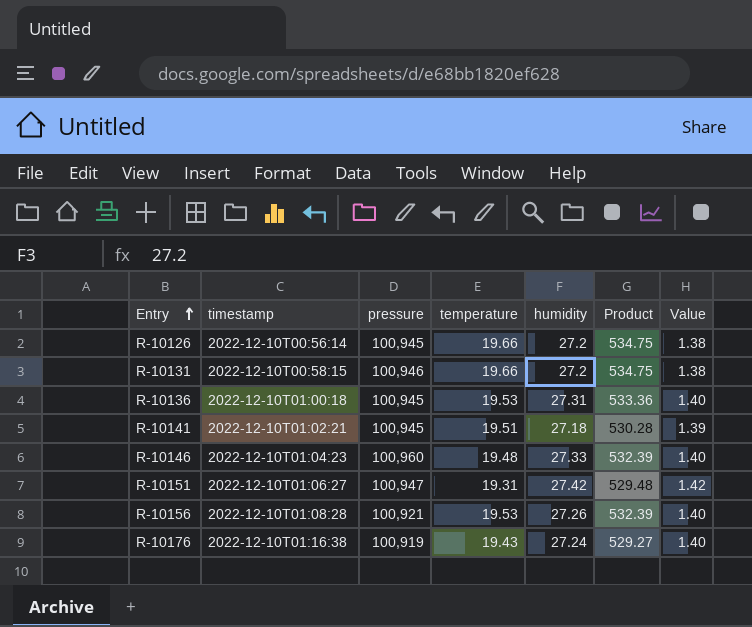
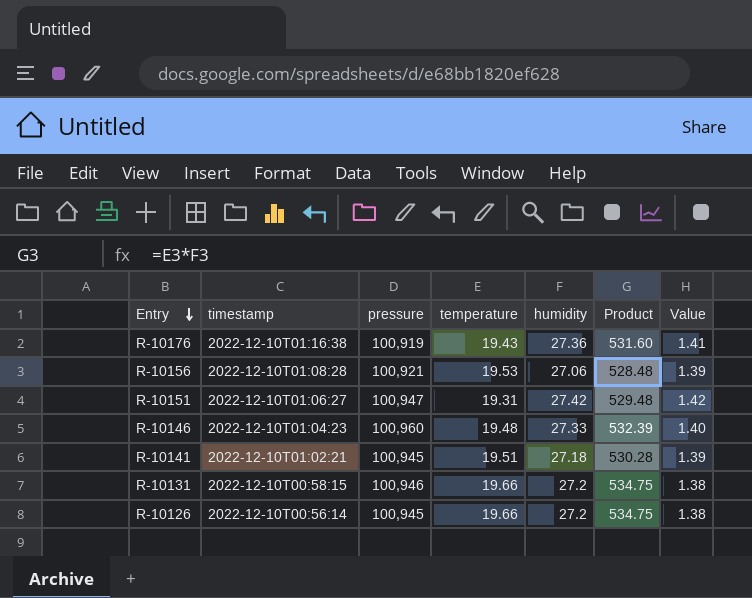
row order: Entry ascending -> Entry descending
row R-10136: 2022-12-10T01:00:18 | 100,945 | 19.53 | 27.31 | 533.36 | 1.40 -> none
R-10176 | humidity: 27.24 -> 27.36
R-10176 | Product: 529.27 -> 531.60
R-10176 | Value: 1.40 -> 1.41
R-10156 | humidity: 27.26 -> 27.06
R-10156 | Product: 532.39 -> 528.48
R-10156 | Value: 1.40 -> 1.39

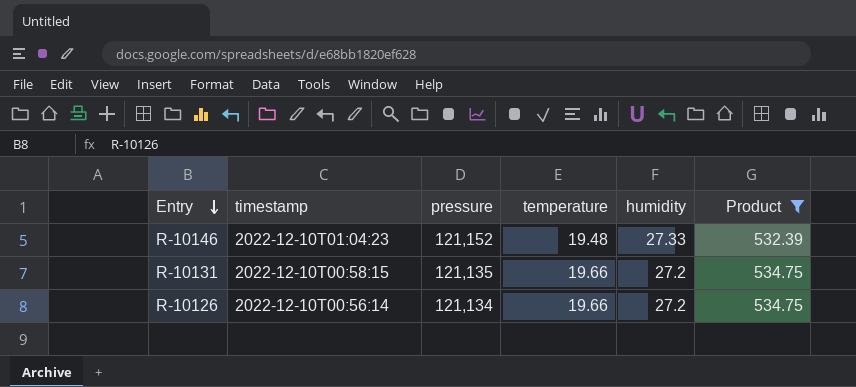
filter: none -> Product >= 532.39
column Value | formula: [humidity] / [temperature] -> none
R-10146 | pressure: 100,960 -> 121,152
R-10131 | pressure: 100,946 -> 121,135
R-10126 | pressure: 100,945 -> 121,134

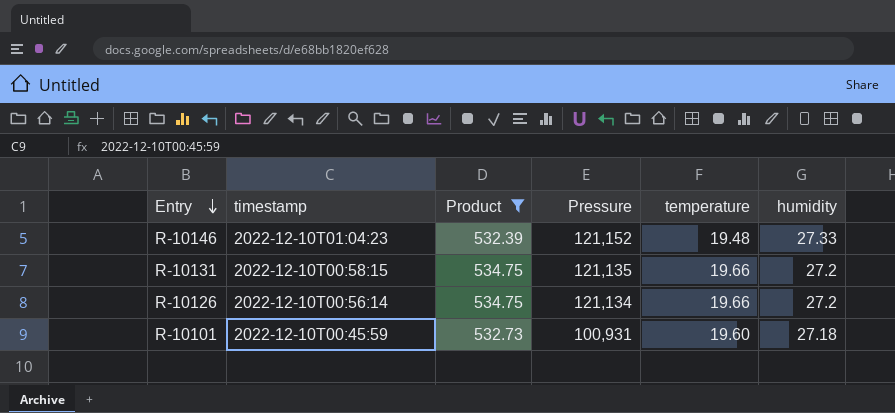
column Product | position: 6 -> 3
column name: pressure -> Pressure
row R-10101: none -> 2022-12-10T00:45:59 | 532.73 | 100,931 | 19.60 | 27.18

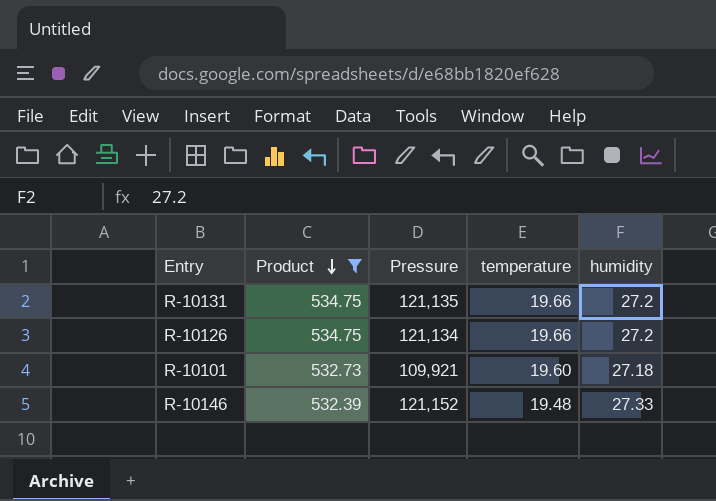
row order: Entry descending -> Product descending
column timestamp | position: 2 -> none
R-10101 | Pressure: 100,931 -> 109,921

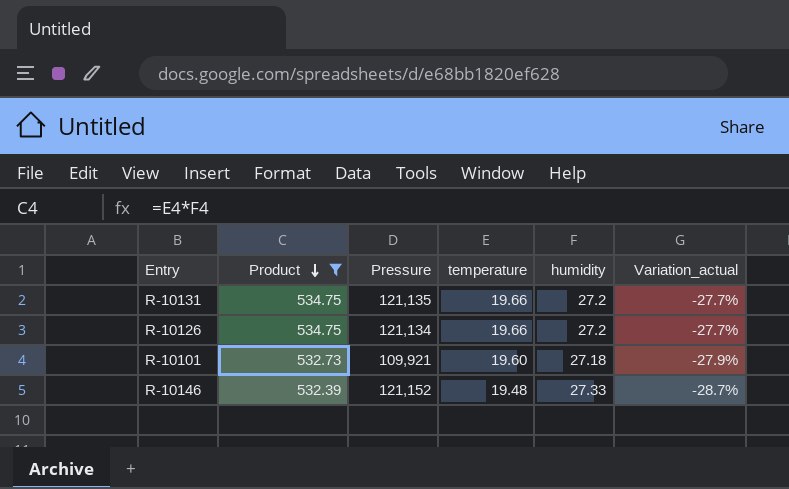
column Variation_actual | formula: none -> ([temperature] - [humidity]) / [humidity]

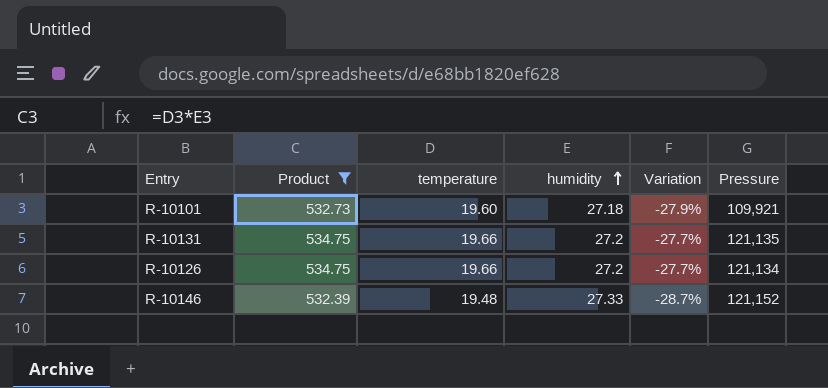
row order: Product descending -> humidity ascending
column name: Variation_actual -> Variation
column Pressure | position: 3 -> 6

